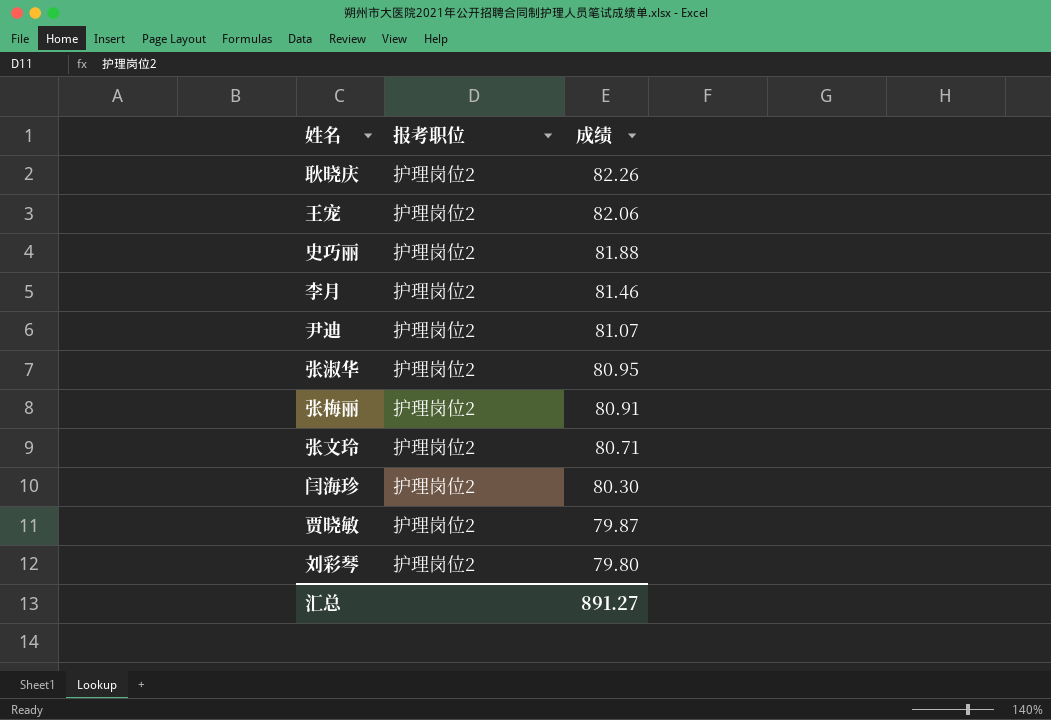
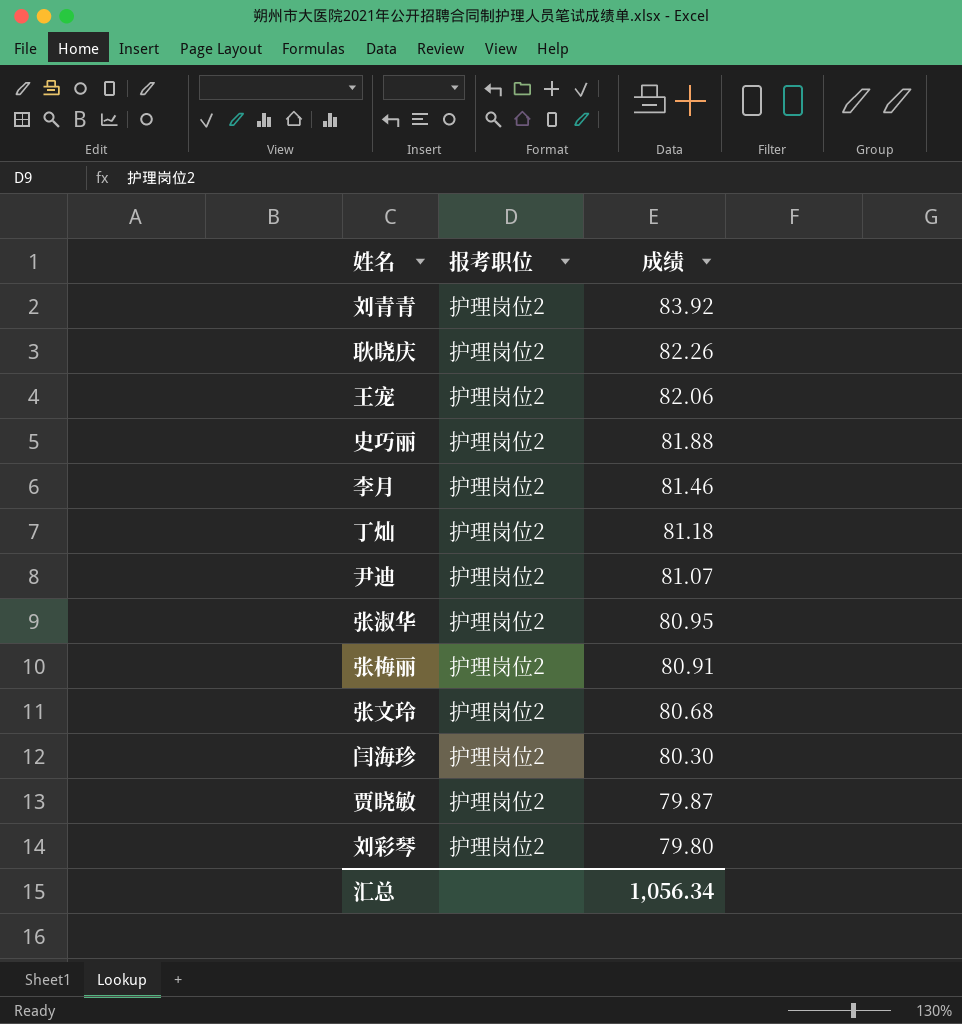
row 刘青青: none -> 护理岗位2 | 83.92
row 丁灿: none -> 护理岗位2 | 81.18
张文玲 | 成绩: 80.71 -> 80.68
汇总 | 成绩: 891.27 -> 1,056.34

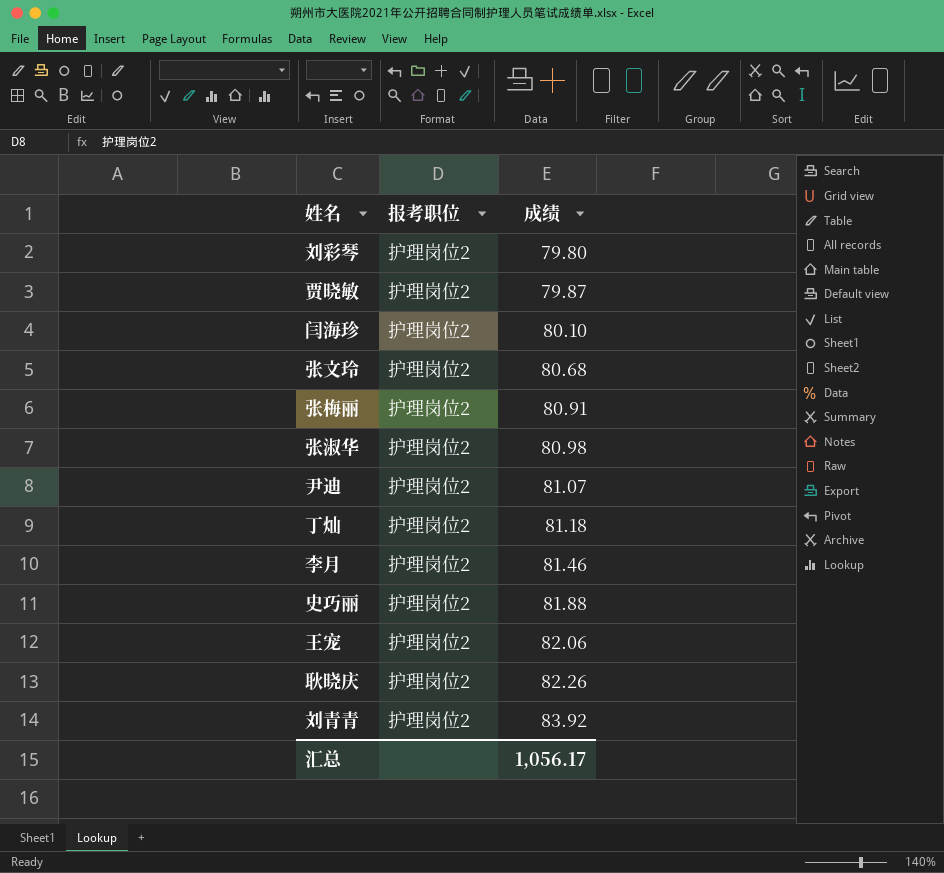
row order: 成绩 descending -> 成绩 ascending
闫海珍 | 成绩: 80.30 -> 80.10
张淑华 | 成绩: 80.95 -> 80.98
汇总 | 成绩: 1,056.34 -> 1,056.17

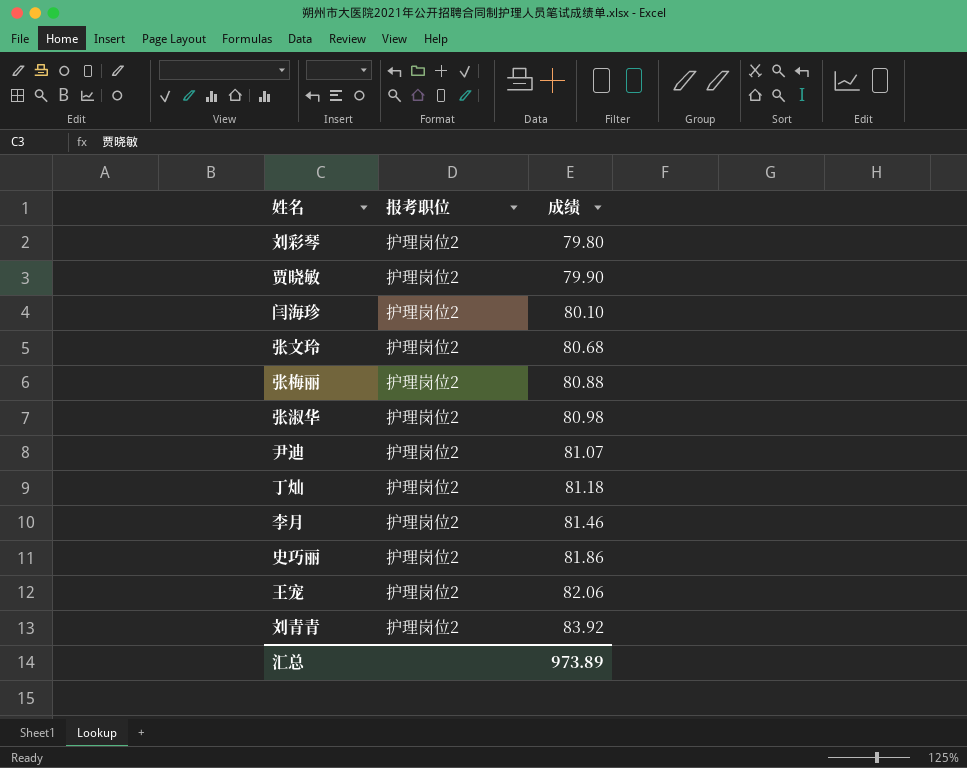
row 耿晓庆: 护理岗位2 | 82.26 -> none
贾晓敏 | 成绩: 79.87 -> 79.90
张梅丽 | 成绩: 80.91 -> 80.88
史巧丽 | 成绩: 81.88 -> 81.86
汇总 | 成绩: 1,056.17 -> 973.89

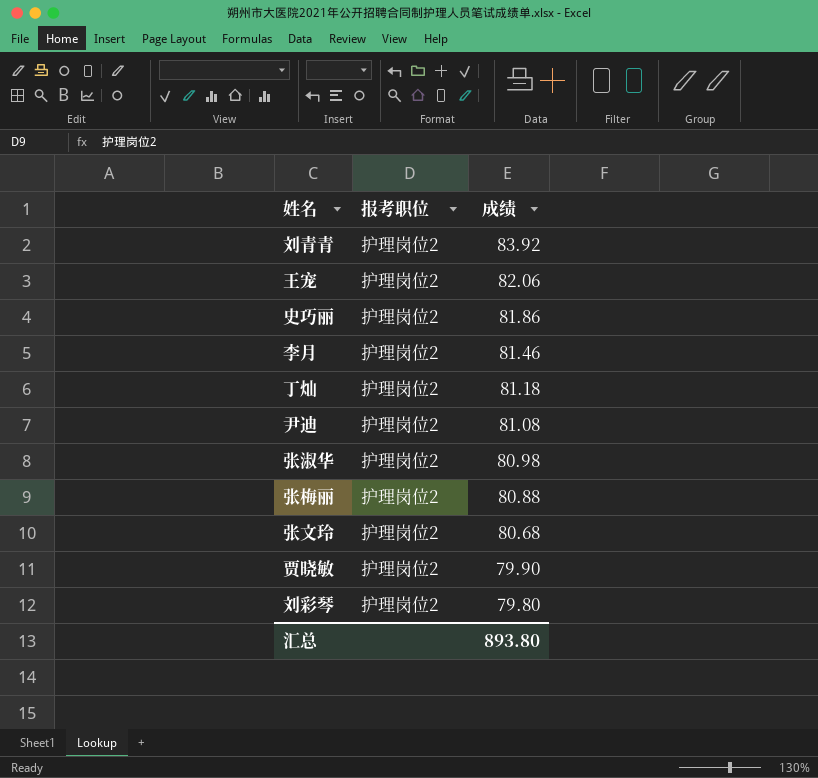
row order: 成绩 ascending -> 成绩 descending
row 闫海珍: 护理岗位2 | 80.10 -> none
尹迪 | 成绩: 81.07 -> 81.08
汇总 | 成绩: 973.89 -> 893.80

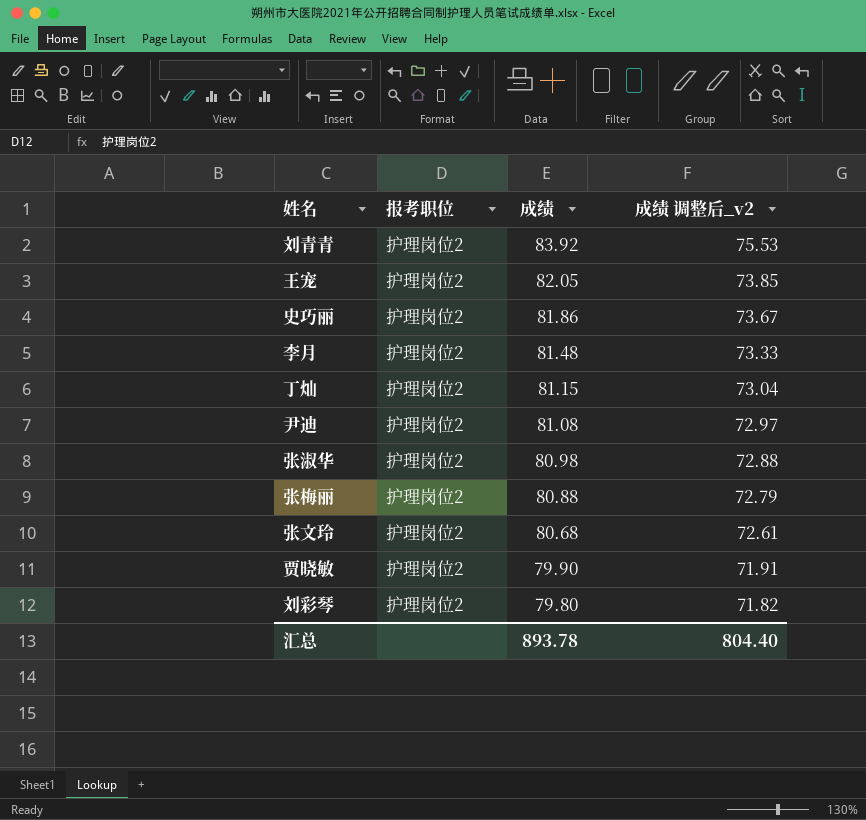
column 成绩 调整后_v2 | formula: none -> [成绩] * 0.9
王宠 | 成绩: 82.06 -> 82.05
李月 | 成绩: 81.46 -> 81.48
丁灿 | 成绩: 81.18 -> 81.15
汇总 | 成绩: 893.80 -> 893.78

